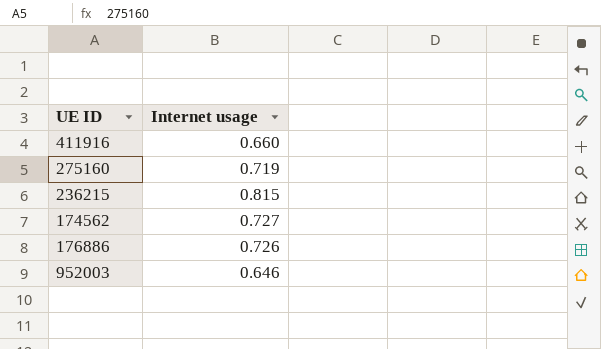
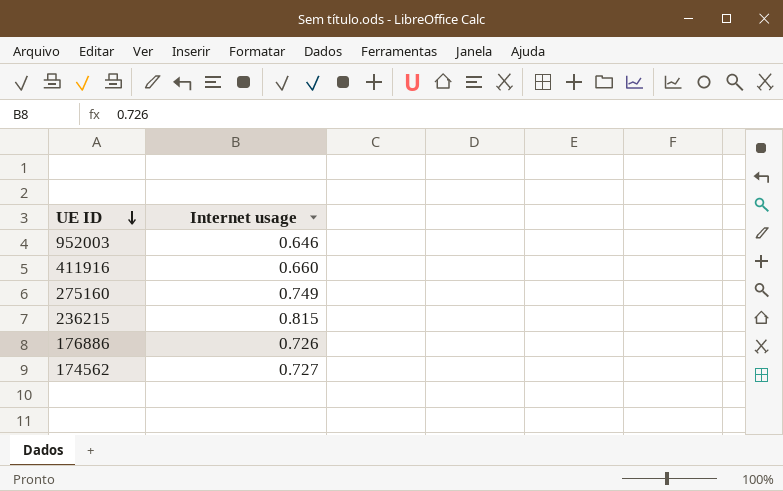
row order: none -> UE ID descending
275160 | Internet usage: 0.719 -> 0.749

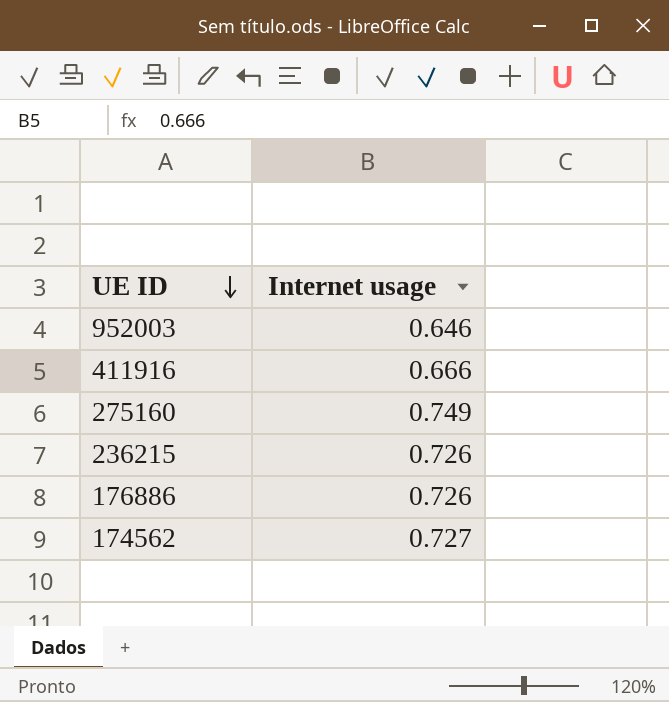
411916 | Internet usage: 0.660 -> 0.666
236215 | Internet usage: 0.815 -> 0.726

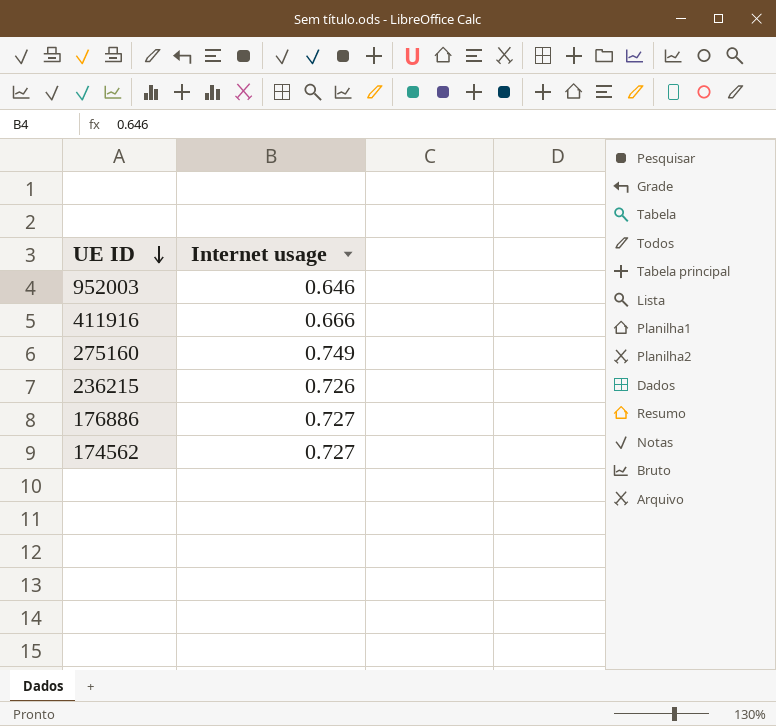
176886 | Internet usage: 0.726 -> 0.727

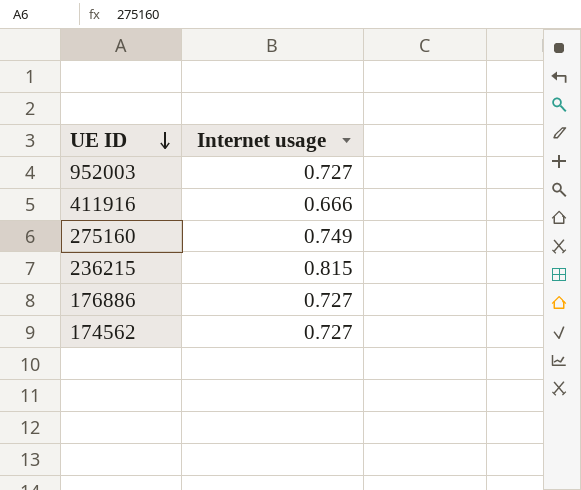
952003 | Internet usage: 0.646 -> 0.727
236215 | Internet usage: 0.726 -> 0.815

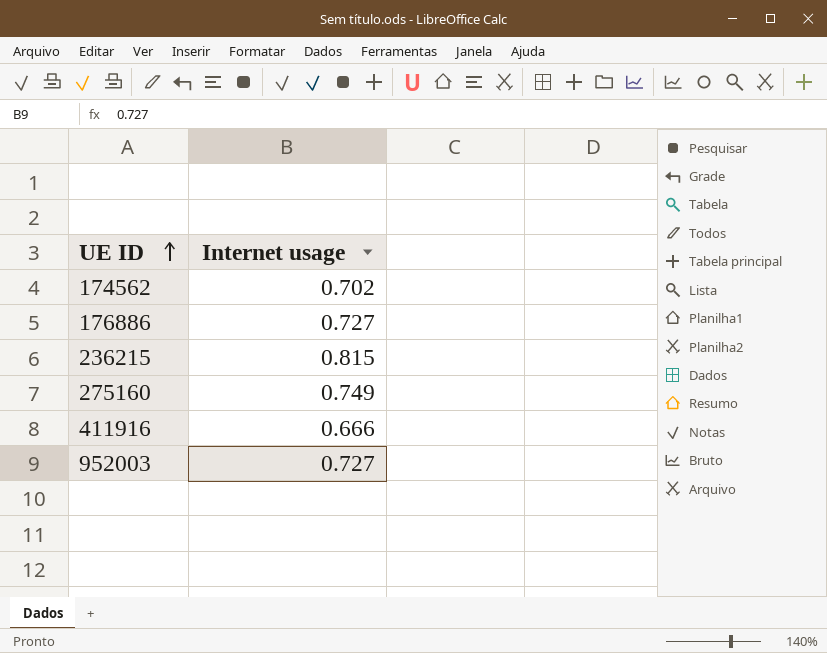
row order: UE ID descending -> UE ID ascending
174562 | Internet usage: 0.727 -> 0.702

